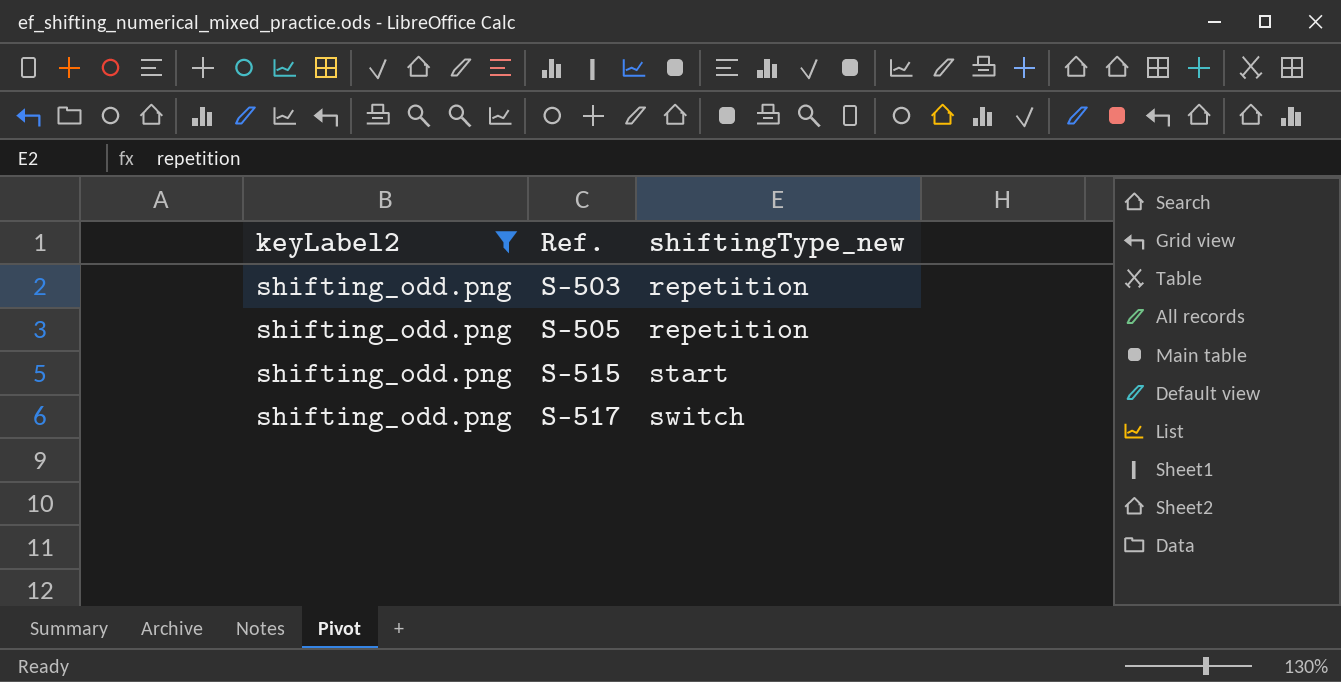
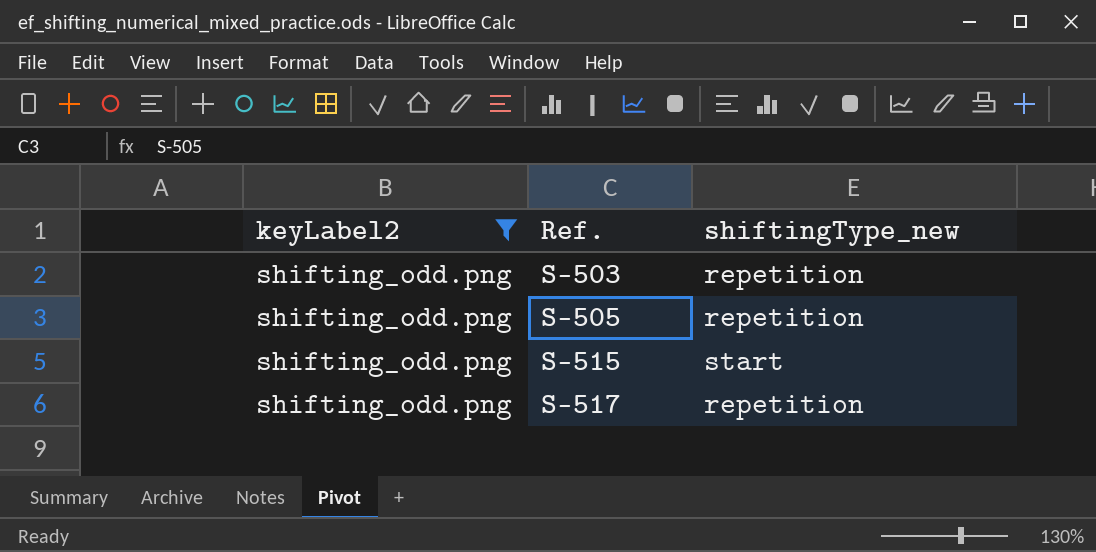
S-517 | shiftingType_new: switch -> repetition

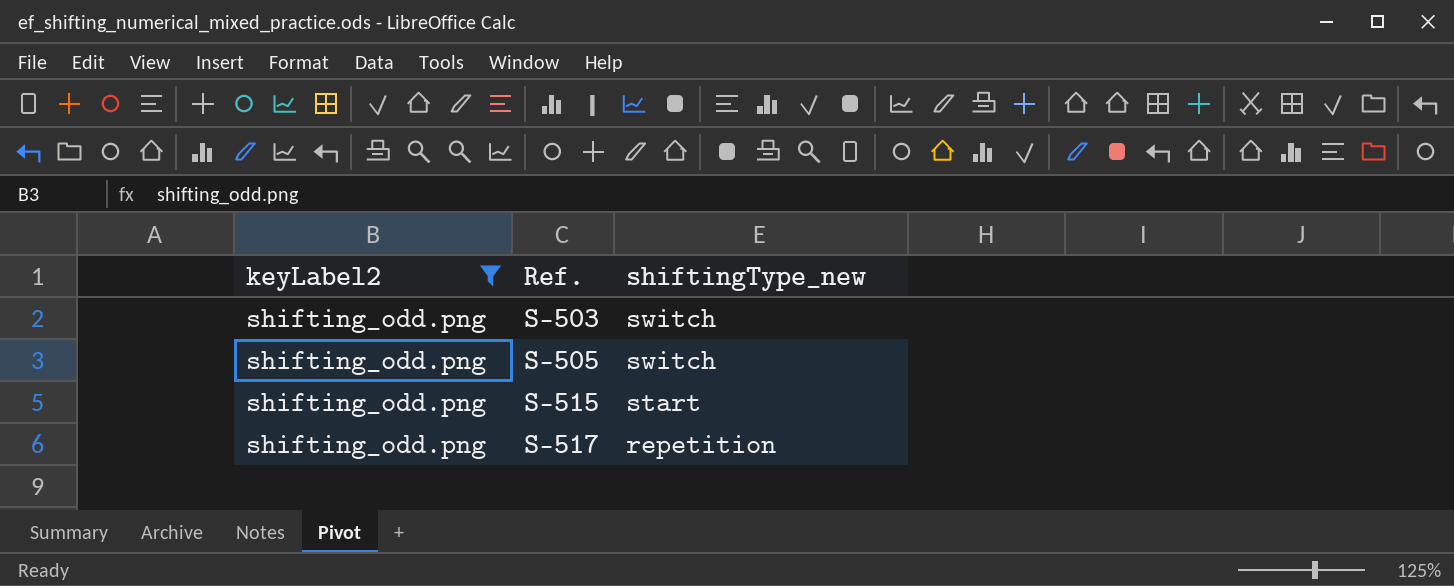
S-503 | shiftingType_new: repetition -> switch
S-505 | shiftingType_new: repetition -> switch

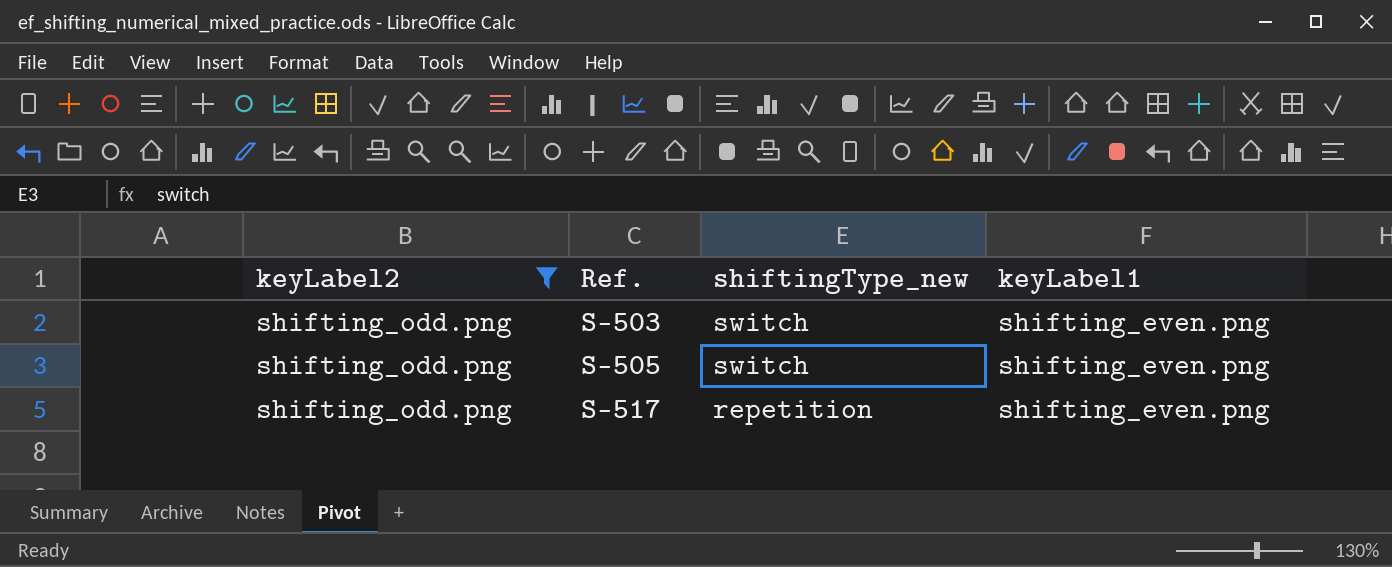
column keyLabel1 | position: none -> 4
row S-515: shifting_odd.png | start -> none

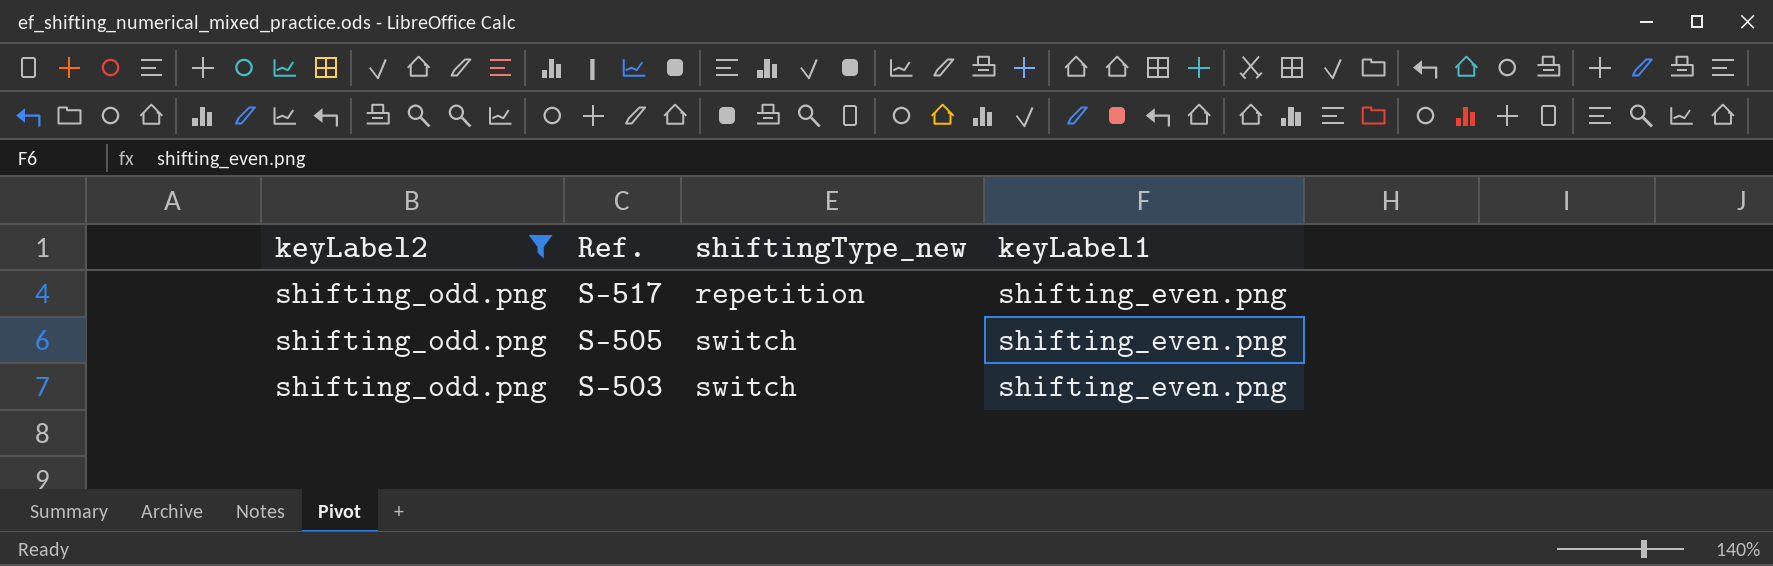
row order: Ref. ascending -> Ref. descending

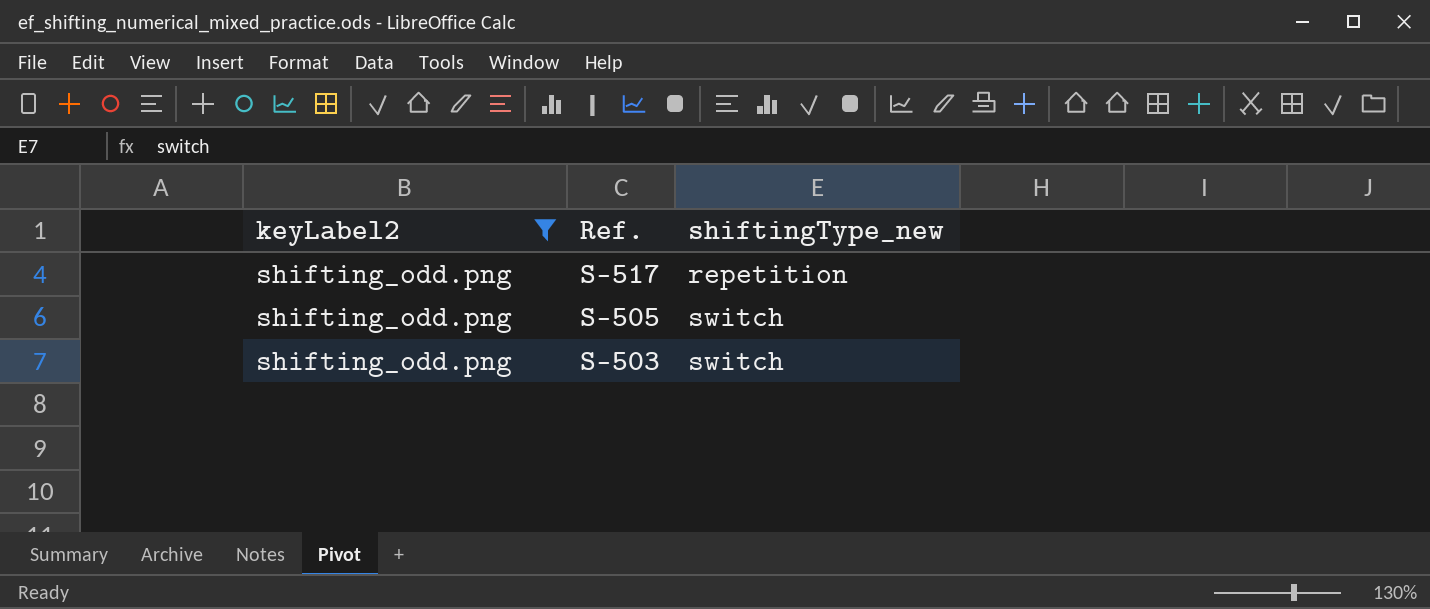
column keyLabel1 | position: 4 -> none

